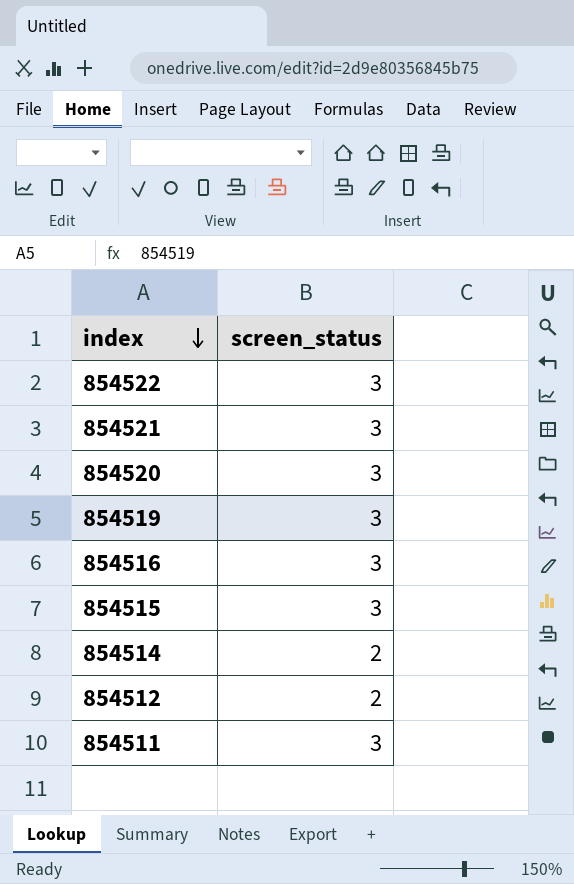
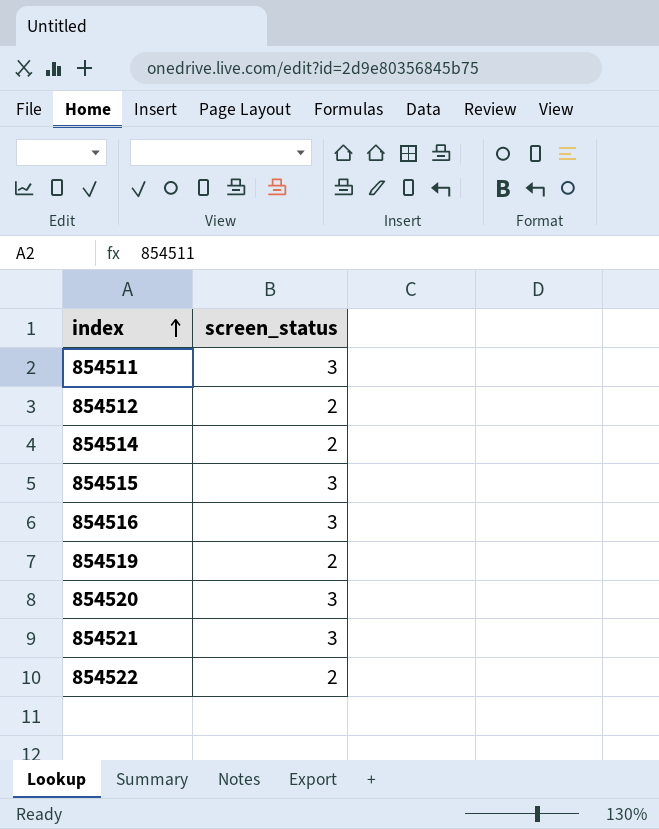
row order: index descending -> index ascending
854519 | screen_status: 3 -> 2
854522 | screen_status: 3 -> 2

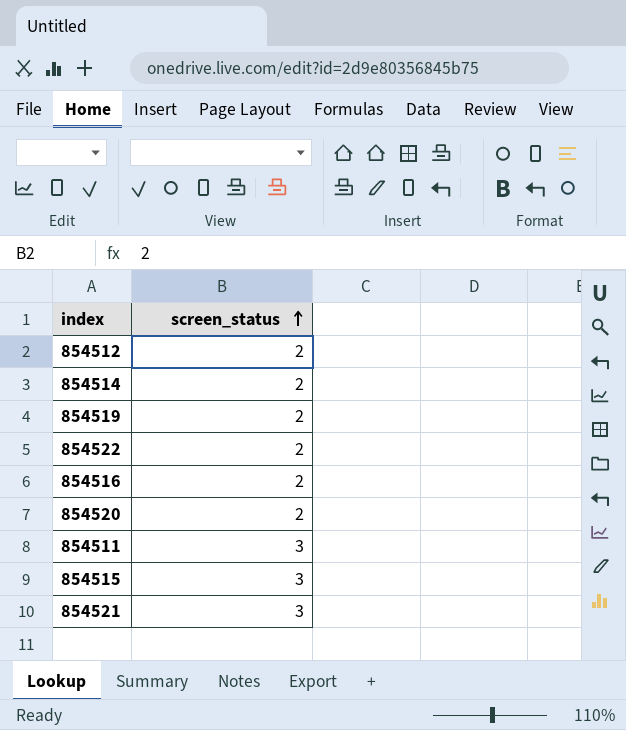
row order: index ascending -> screen_status ascending
854516 | screen_status: 3 -> 2
854520 | screen_status: 3 -> 2

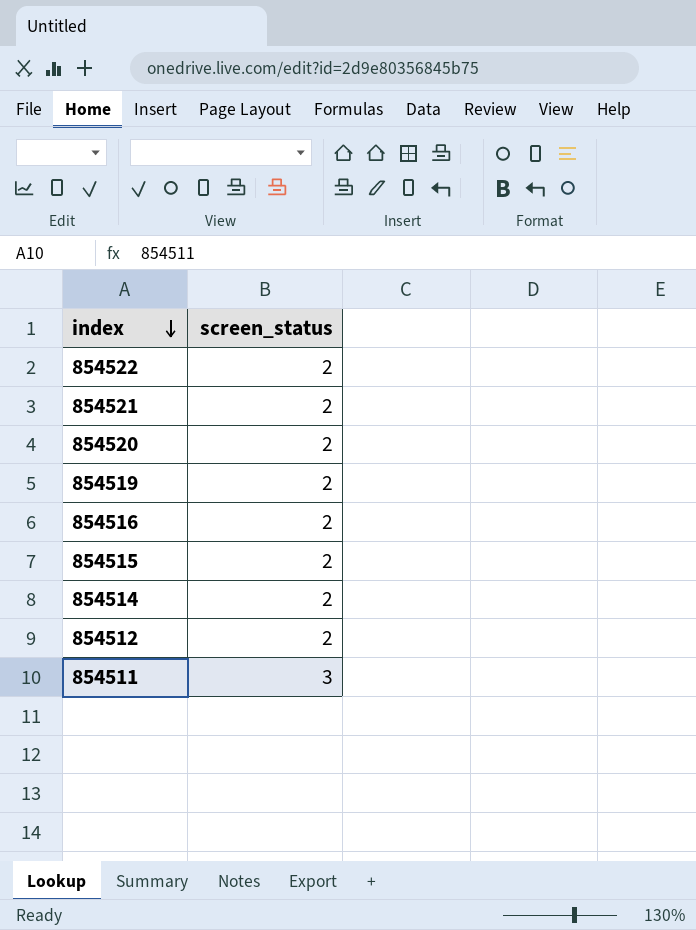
row order: screen_status ascending -> index descending
854521 | screen_status: 3 -> 2
854515 | screen_status: 3 -> 2

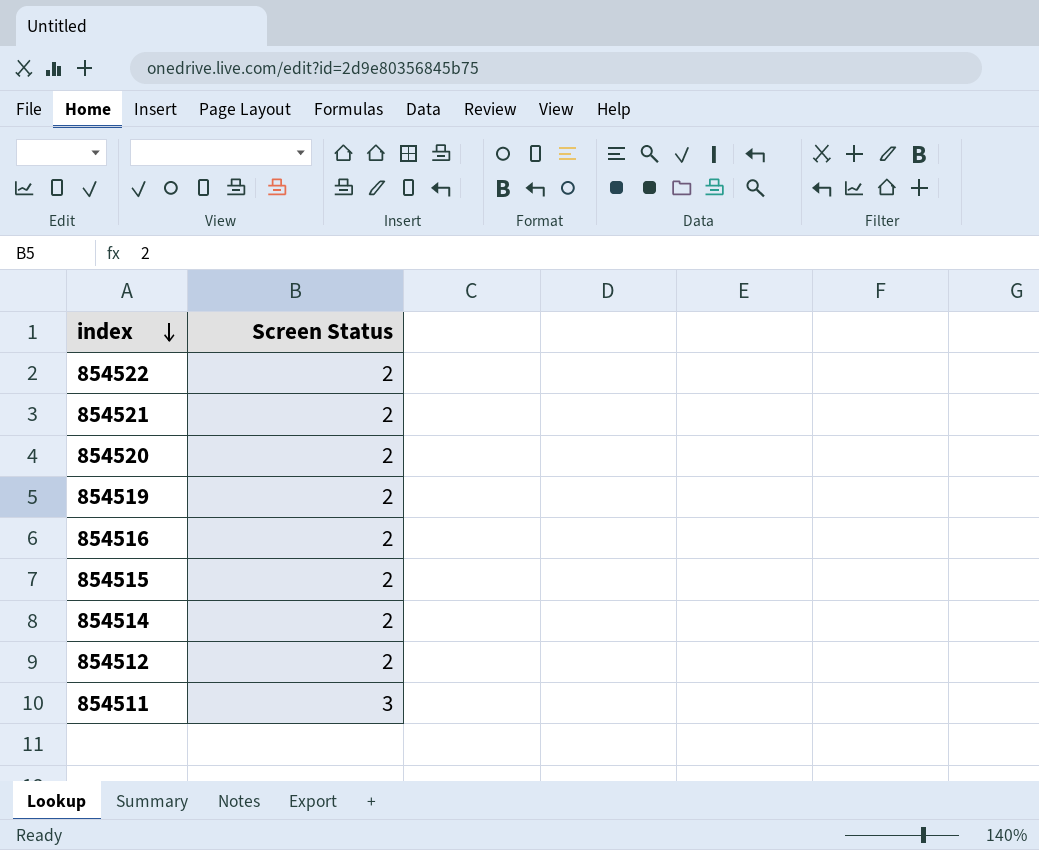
column name: screen_status -> Screen Status

